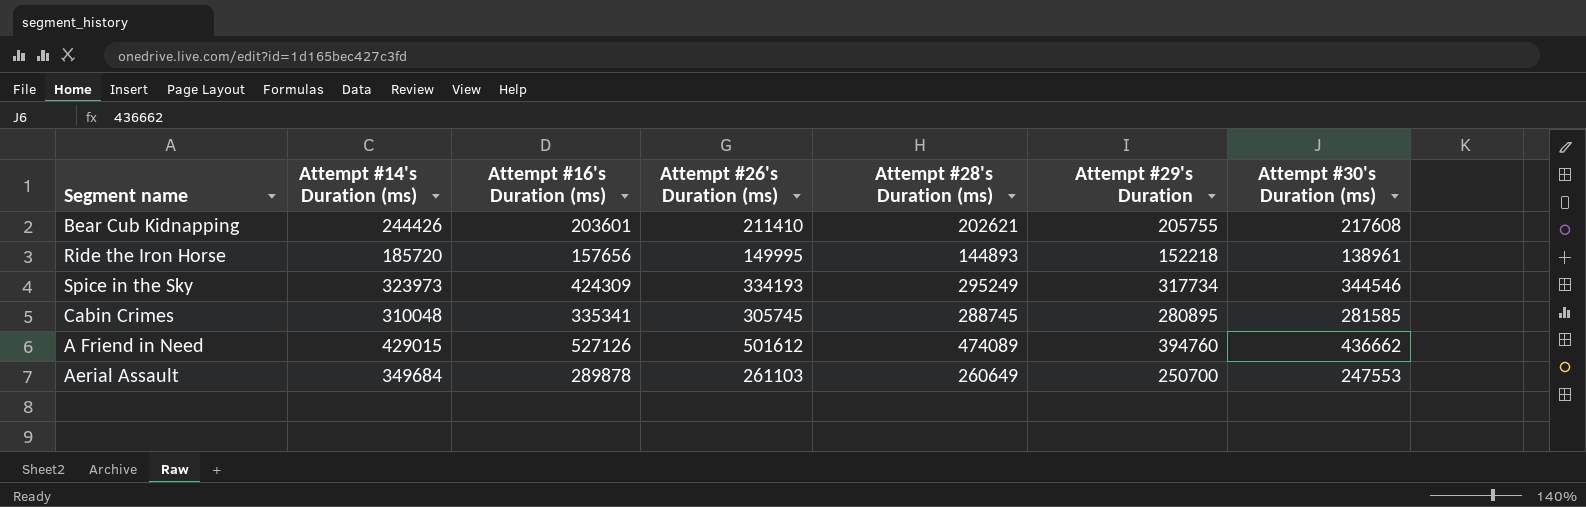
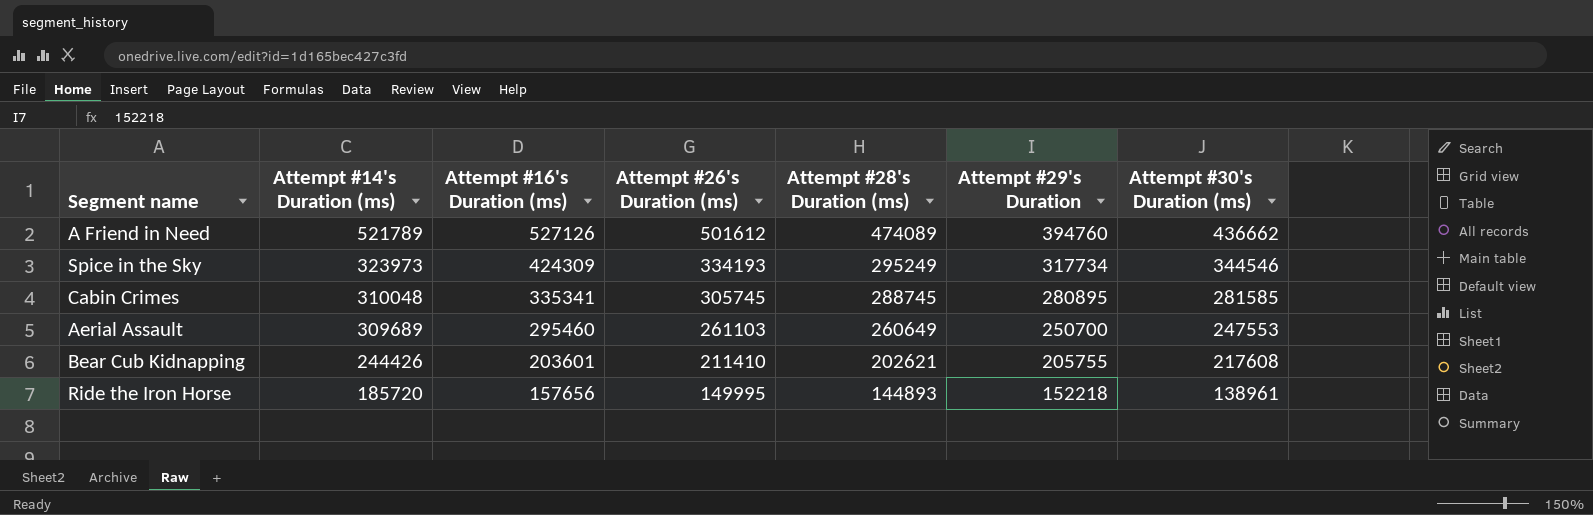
row order: none -> Attempt #14's Duration (ms) descending
A Friend in Need | Attempt #14's Duration (ms): 429015 -> 521789
Aerial Assault | Attempt #14's Duration (ms): 349684 -> 309689
Aerial Assault | Attempt #16's Duration (ms): 289878 -> 295460

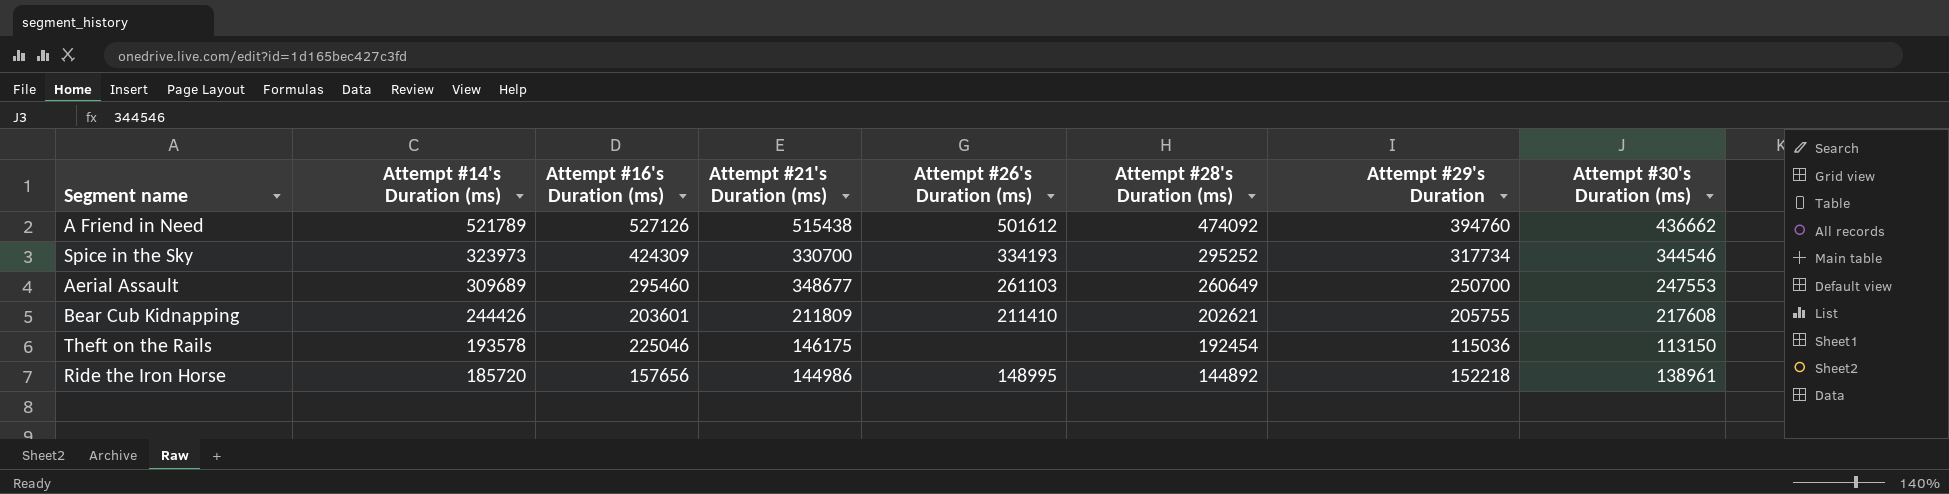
column Attempt #21's Duration (ms) | position: none -> 4
row Cabin Crimes: 310048 | 335341 | 305745 | 288745 | 280895 | 281585 -> none
A Friend in Need | Attempt #28's Duration (ms): 474089 -> 474092
Spice in the Sky | Attempt #28's Duration (ms): 295249 -> 295252
row Theft on the Rails: none -> 193578 | 225046 | 146175 | none | 192454 | 115036 | 113150
Ride the Iron Horse | Attempt #26's Duration (ms): 149995 -> 148995
Ride the Iron Horse | Attempt #28's Duration (ms): 144893 -> 144892

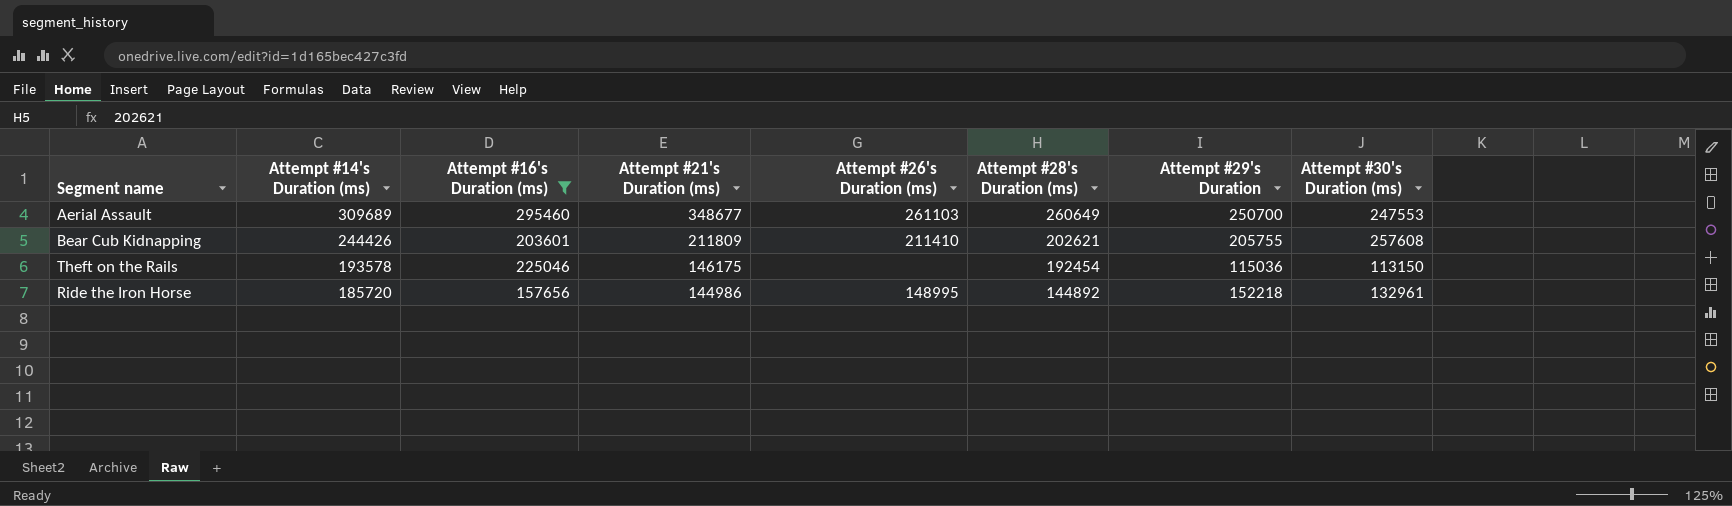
filter: none -> Attempt #16's Duration (ms) <= 295460
Bear Cub Kidnapping | Attempt #30's Duration (ms): 217608 -> 257608
Ride the Iron Horse | Attempt #30's Duration (ms): 138961 -> 132961

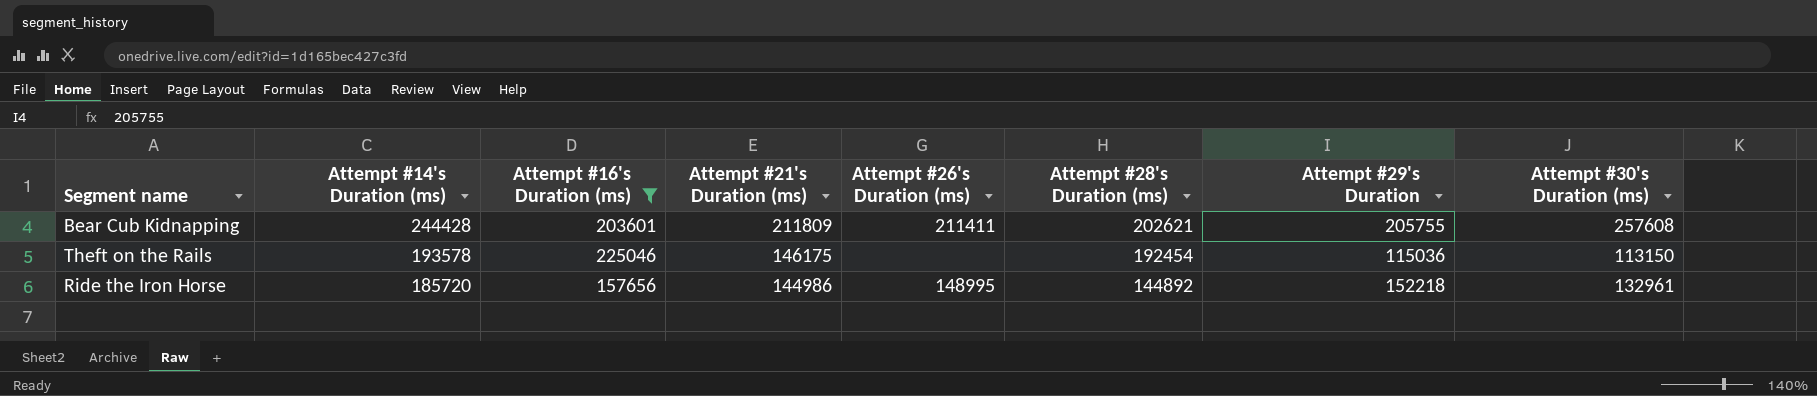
row Aerial Assault: 309689 | 295460 | 348677 | 261103 | 260649 | 250700 | 247553 -> none
Bear Cub Kidnapping | Attempt #14's Duration (ms): 244426 -> 244428
Bear Cub Kidnapping | Attempt #26's Duration (ms): 211410 -> 211411

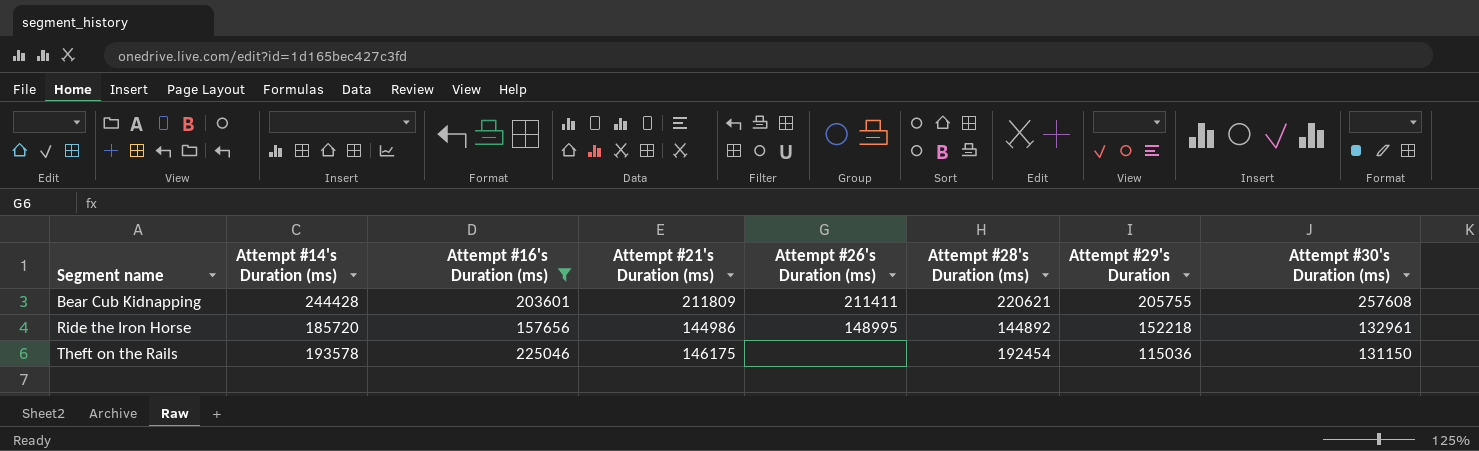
row order: Attempt #14's Duration (ms) descending -> Segment name ascending
Bear Cub Kidnapping | Attempt #28's Duration (ms): 202621 -> 220621
Theft on the Rails | Attempt #30's Duration (ms): 113150 -> 131150

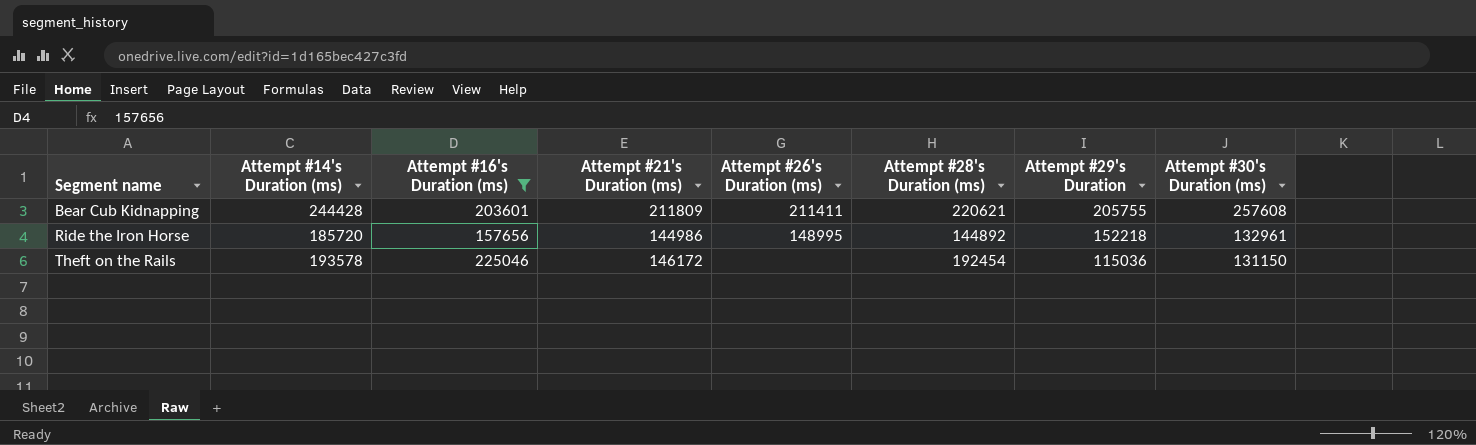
Theft on the Rails | Attempt #21's Duration (ms): 146175 -> 146172

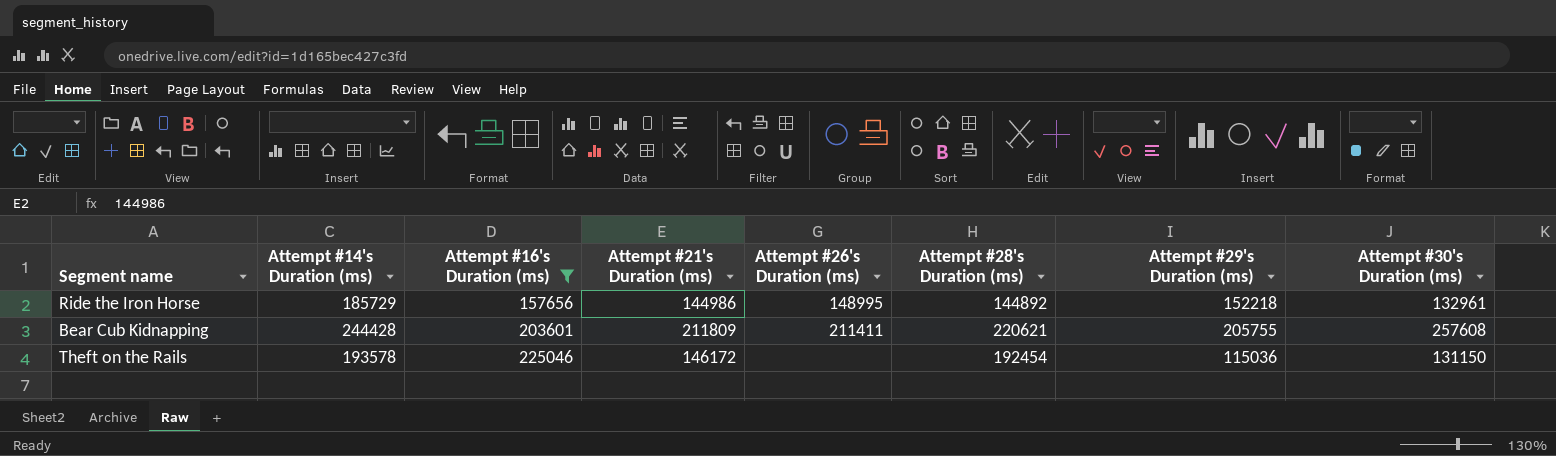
row order: Segment name ascending -> Attempt #16's Duration (ms) ascending
column name: Attempt #29's Duration -> Attempt #29's Duration (ms)
Ride the Iron Horse | Attempt #14's Duration (ms): 185720 -> 185729

